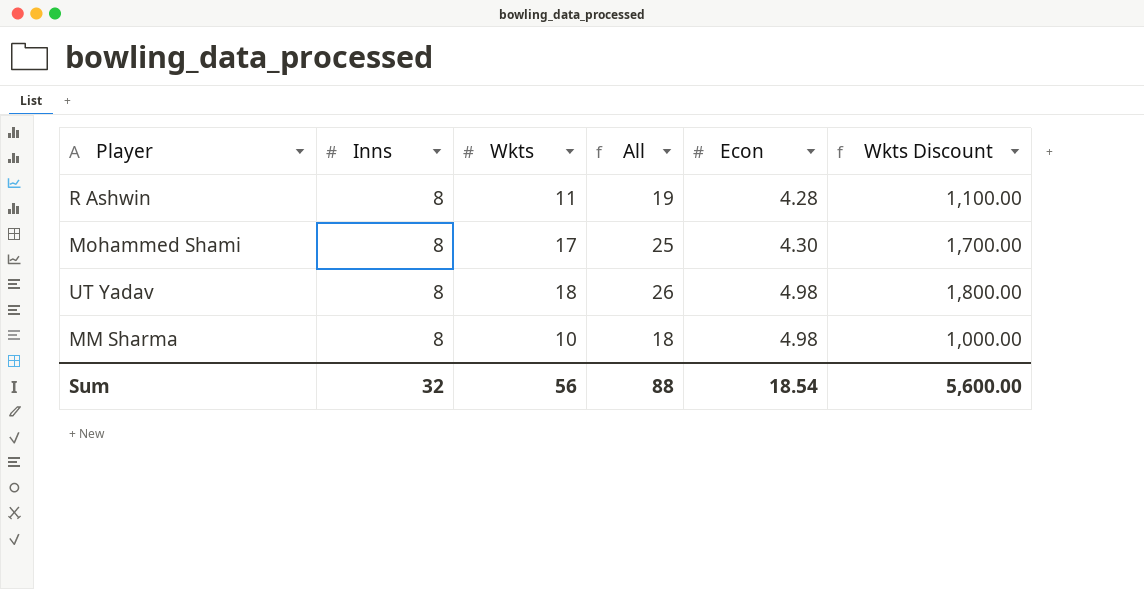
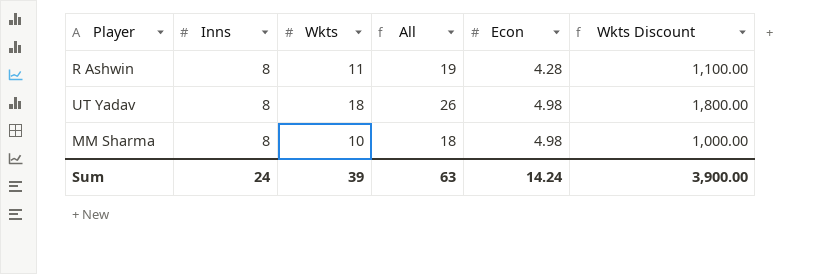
row Mohammed Shami: 8 | 17 | 25 | 4.30 | 1,700.00 -> none
Sum | Inns: 32 -> 24
Sum | Wkts: 56 -> 39
Sum | All: 88 -> 63
Sum | Econ: 18.54 -> 14.24
Sum | Wkts Discount: 5,600.00 -> 3,900.00

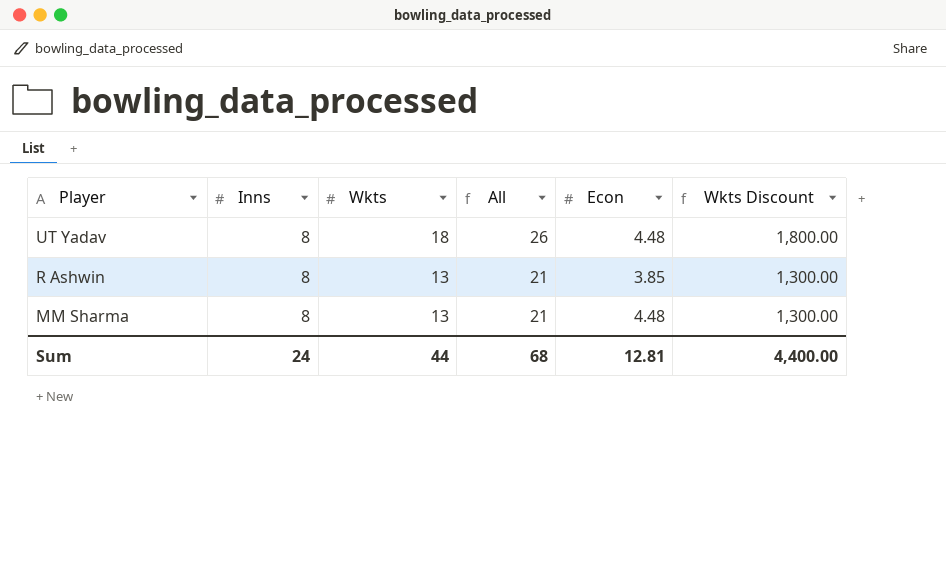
row order: Econ ascending -> Player descending
UT Yadav | Econ: 4.98 -> 4.48
R Ashwin | Wkts: 11 -> 13
R Ashwin | All: 19 -> 21
R Ashwin | Econ: 4.28 -> 3.85
R Ashwin | Wkts Discount: 1,100.00 -> 1,300.00
MM Sharma | Wkts: 10 -> 13
MM Sharma | All: 18 -> 21
MM Sharma | Econ: 4.98 -> 4.48
MM Sharma | Wkts Discount: 1,000.00 -> 1,300.00
Sum | Wkts: 39 -> 44
Sum | All: 63 -> 68
Sum | Econ: 14.24 -> 12.81
Sum | Wkts Discount: 3,900.00 -> 4,400.00

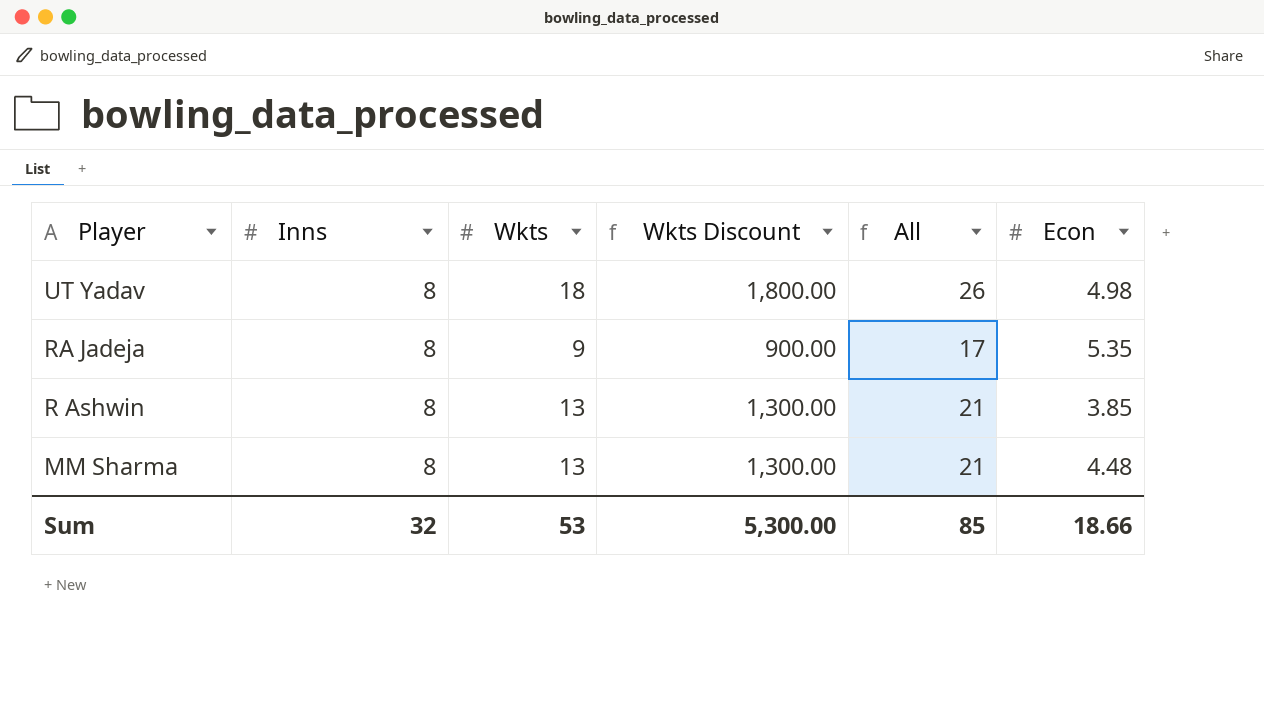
column Wkts Discount | position: 6 -> 4
UT Yadav | Econ: 4.48 -> 4.98
row RA Jadeja: none -> 8 | 9 | 900.00 | 17 | 5.35
Sum | Inns: 24 -> 32
Sum | Wkts: 44 -> 53
Sum | Wkts Discount: 4,400.00 -> 5,300.00
Sum | All: 68 -> 85
Sum | Econ: 12.81 -> 18.66

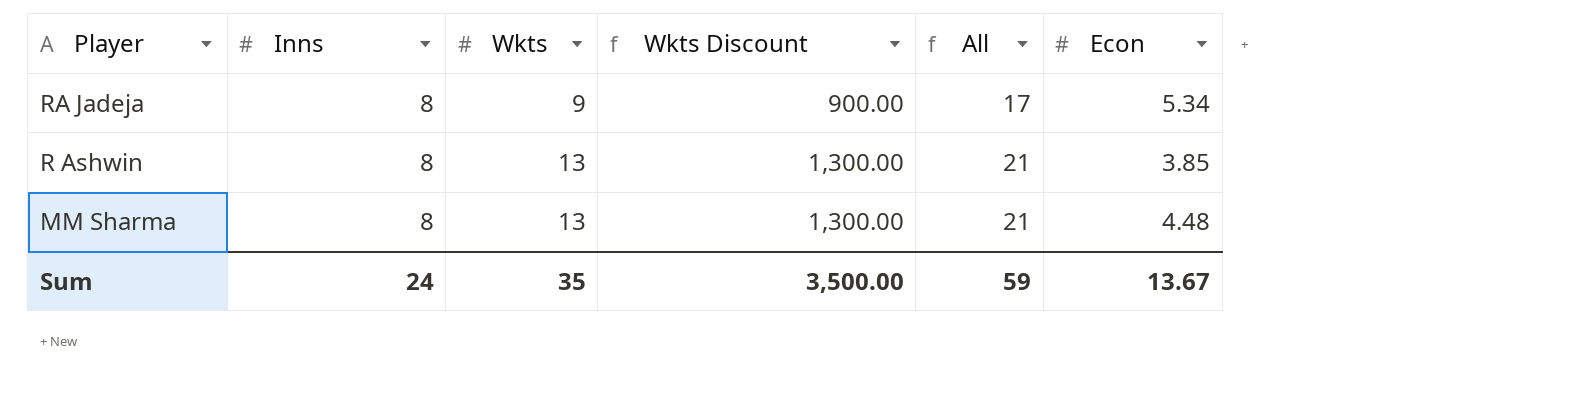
row UT Yadav: 8 | 18 | 1,800.00 | 26 | 4.98 -> none
RA Jadeja | Econ: 5.35 -> 5.34
Sum | Inns: 32 -> 24
Sum | Wkts: 53 -> 35
Sum | Wkts Discount: 5,300.00 -> 3,500.00
Sum | All: 85 -> 59
Sum | Econ: 18.66 -> 13.67

